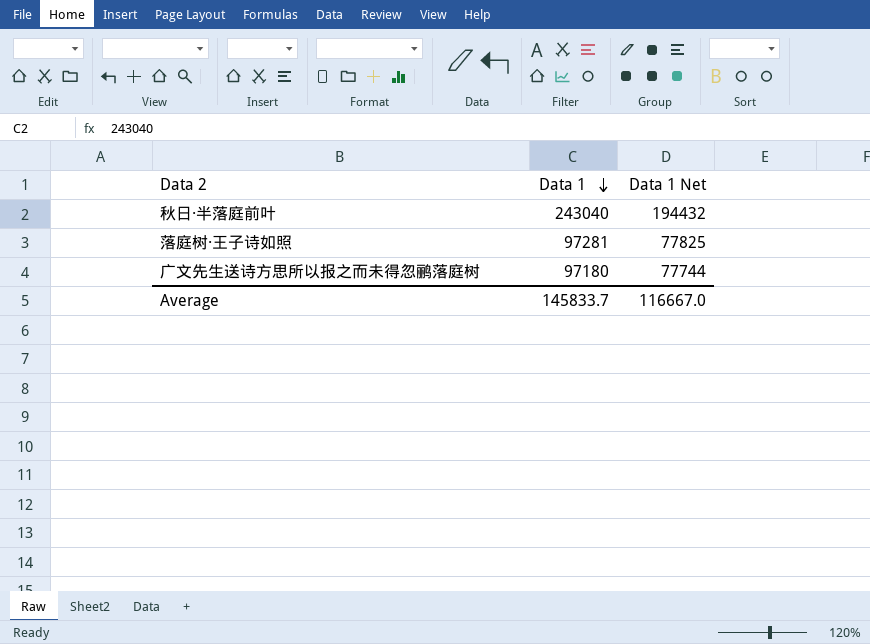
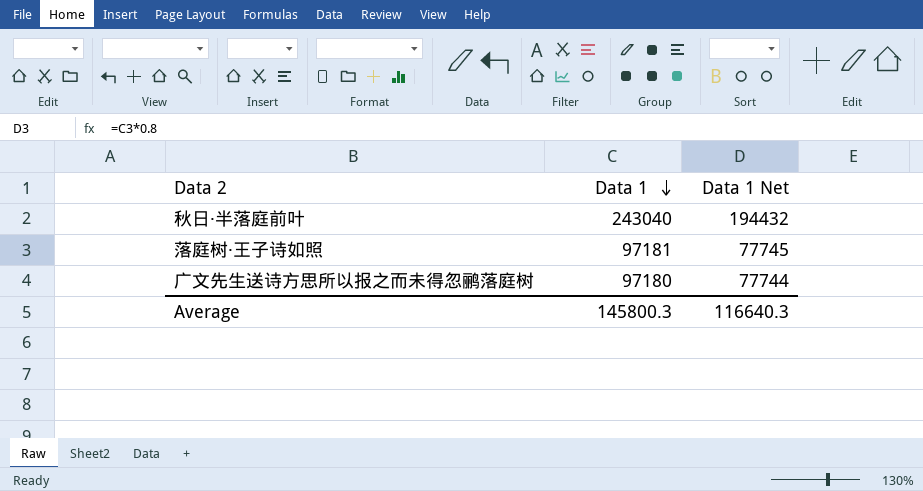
落庭树·王子诗如照 | Data 1: 97281 -> 97181
落庭树·王子诗如照 | Data 1 Net: 77825 -> 77745
Average | Data 1: 145833.7 -> 145800.3
Average | Data 1 Net: 116667.0 -> 116640.3

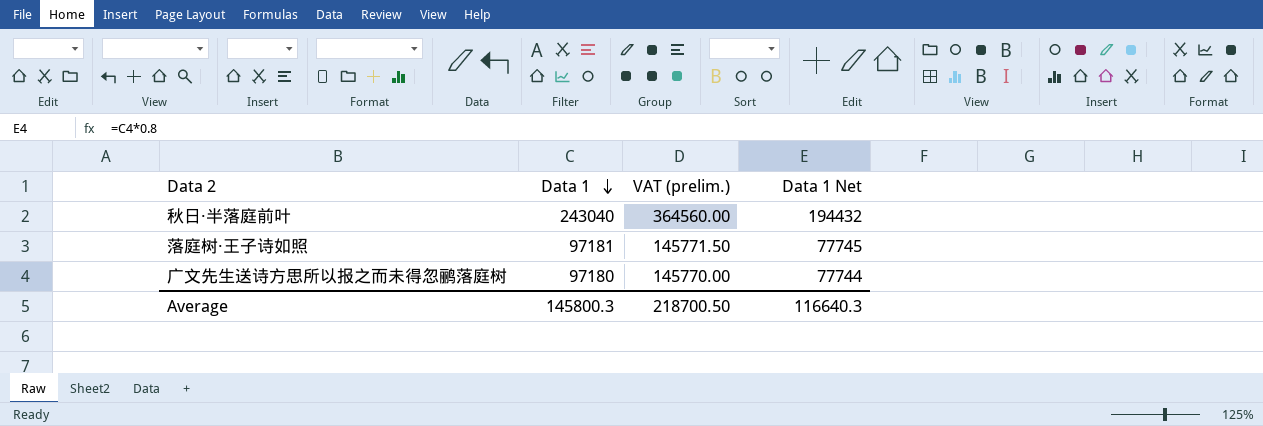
column VAT (prelim.) | formula: none -> [Data 1] * 1.5

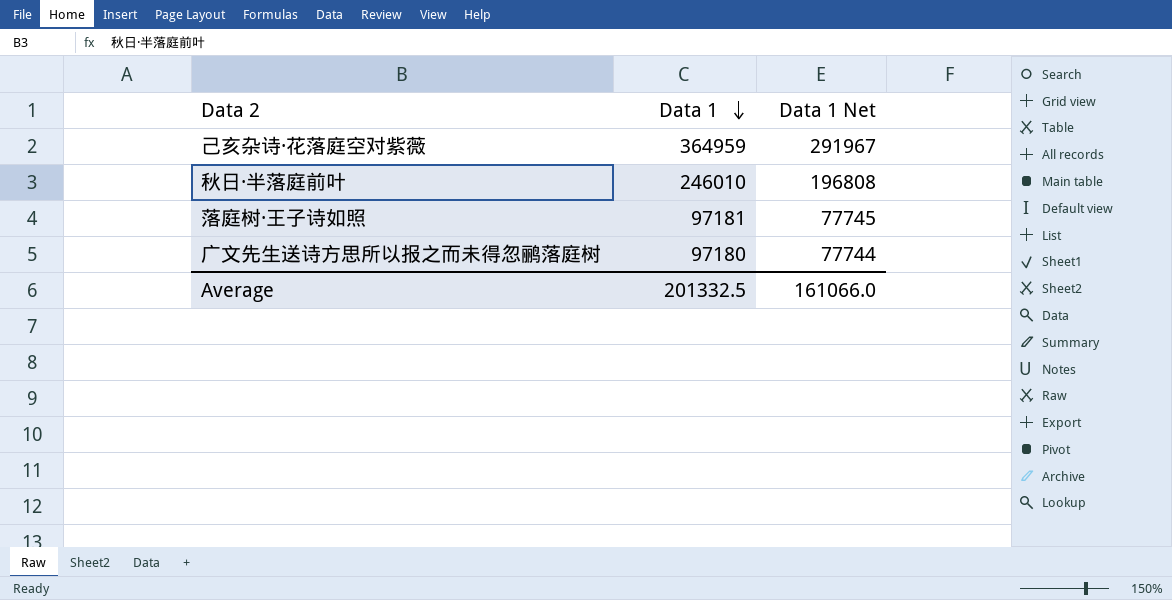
column VAT (prelim.) | formula: [Data 1] * 1.5 -> none
row 己亥杂诗·花落庭空对紫薇: none -> 364959 | 291967
秋日·半落庭前叶 | Data 1: 243040 -> 246010
秋日·半落庭前叶 | Data 1 Net: 194432 -> 196808
Average | Data 1: 145800.3 -> 201332.5
Average | Data 1 Net: 116640.3 -> 161066.0

